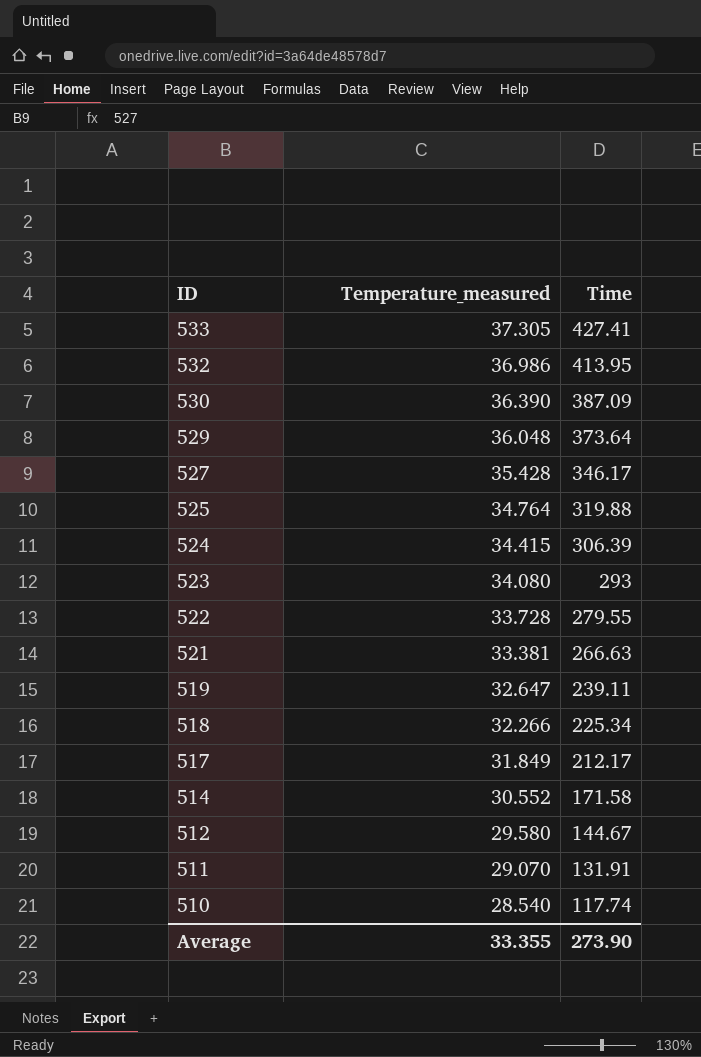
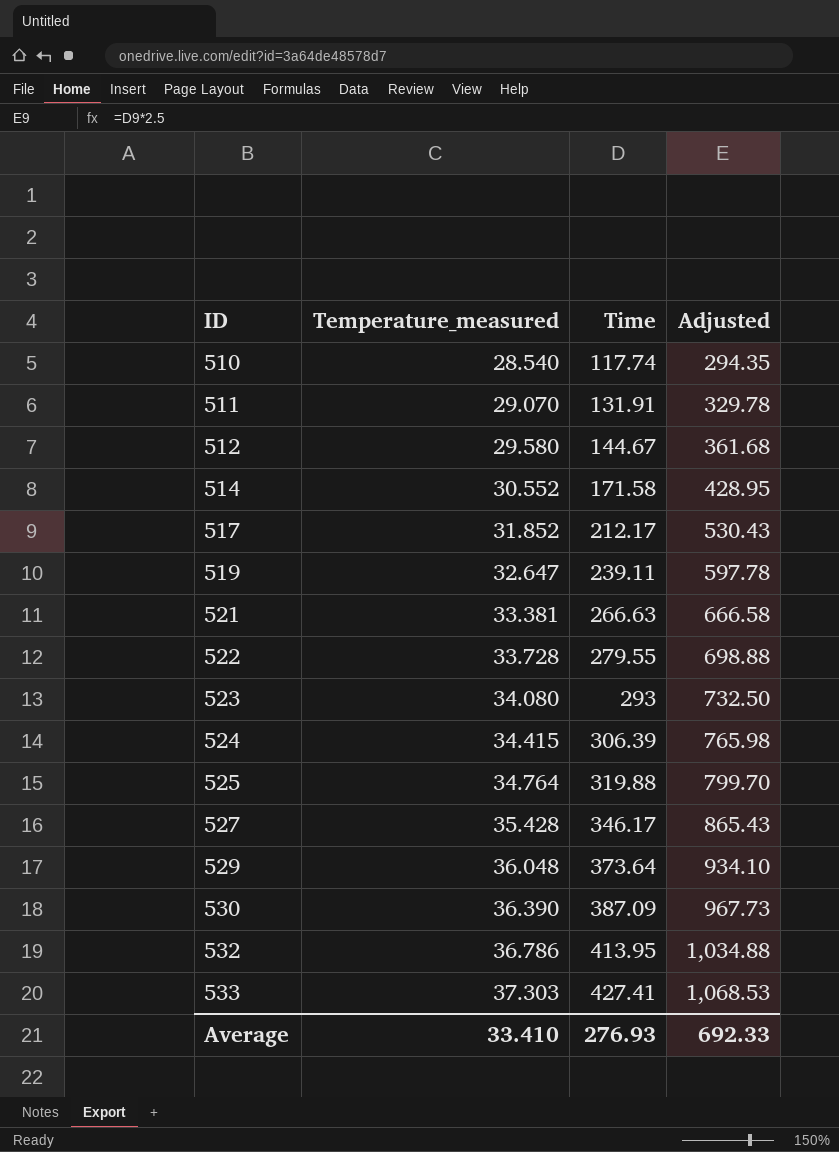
row order: ID descending -> ID ascending
column Adjusted | formula: none -> [Time] * 2.5
row 518: 32.266 | 225.34 -> none
517 | Temperature_measured: 31.849 -> 31.852
532 | Temperature_measured: 36.986 -> 36.786
533 | Temperature_measured: 37.305 -> 37.303
Average | Temperature_measured: 33.355 -> 33.410
Average | Time: 273.90 -> 276.93

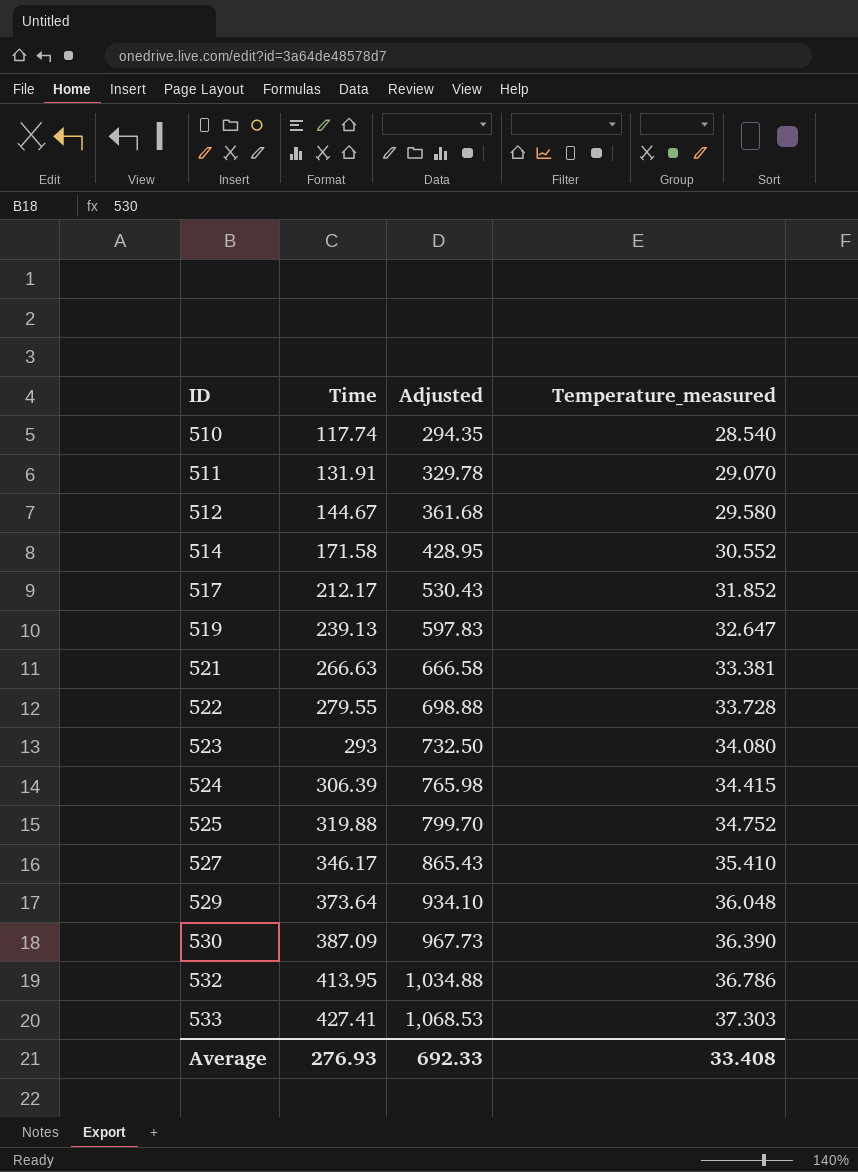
column Temperature_measured | position: 2 -> 4
519 | Time: 239.11 -> 239.13
519 | Adjusted: 597.78 -> 597.83
525 | Temperature_measured: 34.764 -> 34.752
527 | Temperature_measured: 35.428 -> 35.410
Average | Temperature_measured: 33.410 -> 33.408

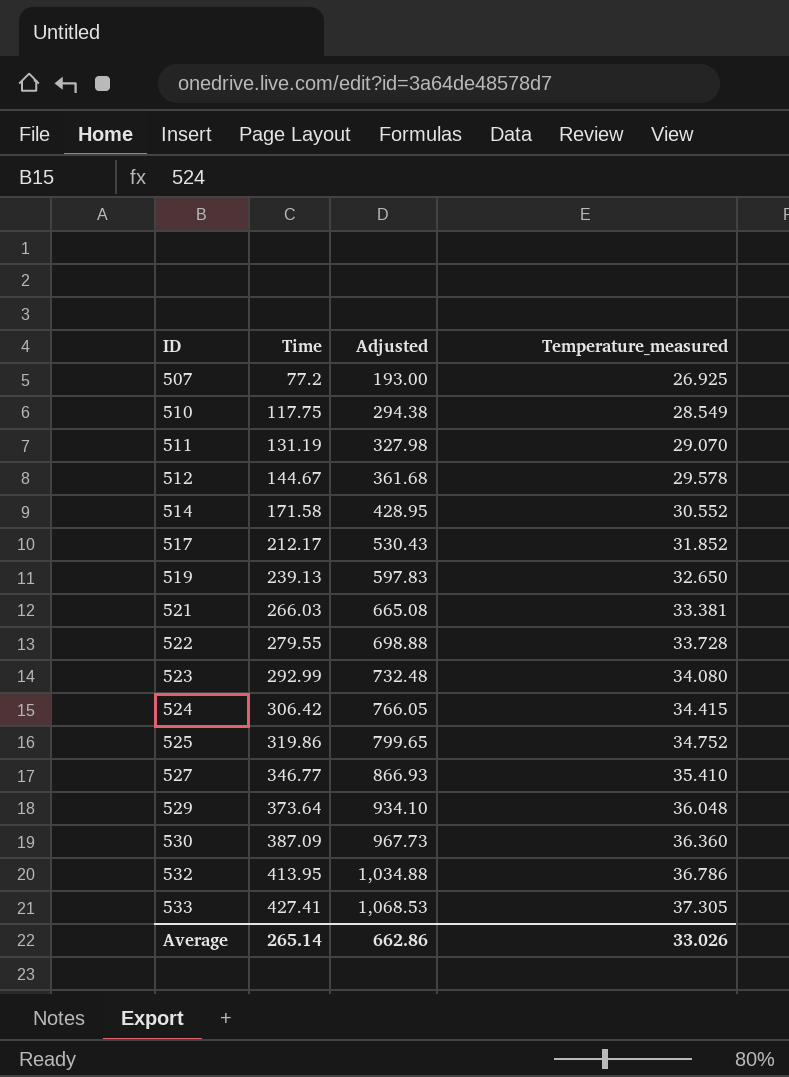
row 507: none -> 77.2 | 193.00 | 26.925
510 | Time: 117.74 -> 117.75
510 | Adjusted: 294.35 -> 294.38
510 | Temperature_measured: 28.540 -> 28.549
511 | Time: 131.91 -> 131.19
511 | Adjusted: 329.78 -> 327.98
512 | Temperature_measured: 29.580 -> 29.578
519 | Temperature_measured: 32.647 -> 32.650
521 | Time: 266.63 -> 266.03
521 | Adjusted: 666.58 -> 665.08
523 | Time: 293 -> 292.99
523 | Adjusted: 732.50 -> 732.48
524 | Time: 306.39 -> 306.42
524 | Adjusted: 765.98 -> 766.05
525 | Time: 319.88 -> 319.86
525 | Adjusted: 799.70 -> 799.65
527 | Time: 346.17 -> 346.77
527 | Adjusted: 865.43 -> 866.93
530 | Temperature_measured: 36.390 -> 36.360
533 | Temperature_measured: 37.303 -> 37.305
Average | Time: 276.93 -> 265.14
Average | Adjusted: 692.33 -> 662.86
Average | Temperature_measured: 33.408 -> 33.026

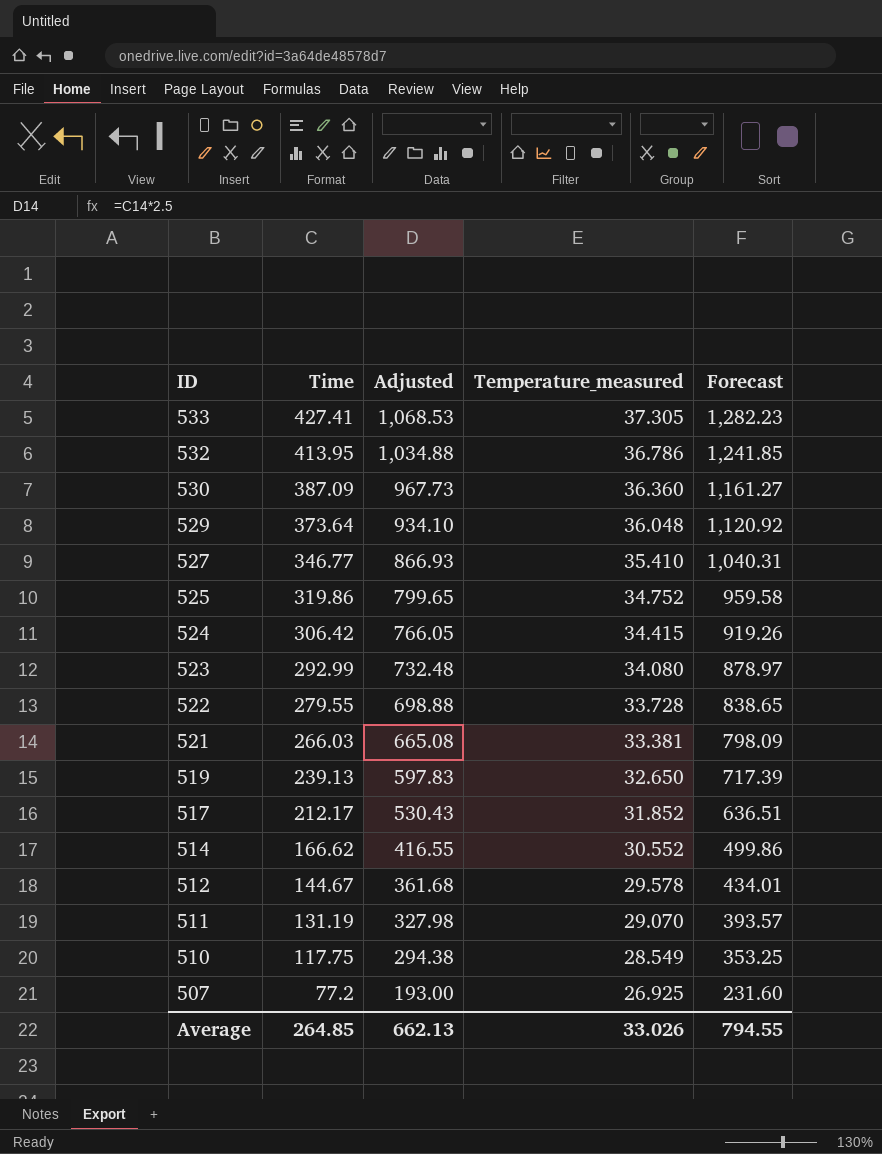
row order: ID ascending -> ID descending
column Forecast | formula: none -> [Time] * 3
514 | Time: 171.58 -> 166.62
514 | Adjusted: 428.95 -> 416.55
Average | Time: 265.14 -> 264.85
Average | Adjusted: 662.86 -> 662.13

